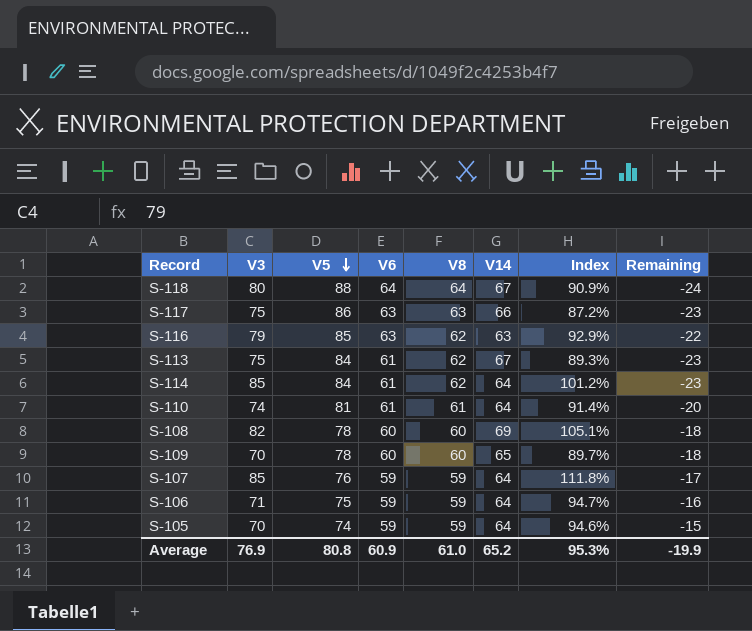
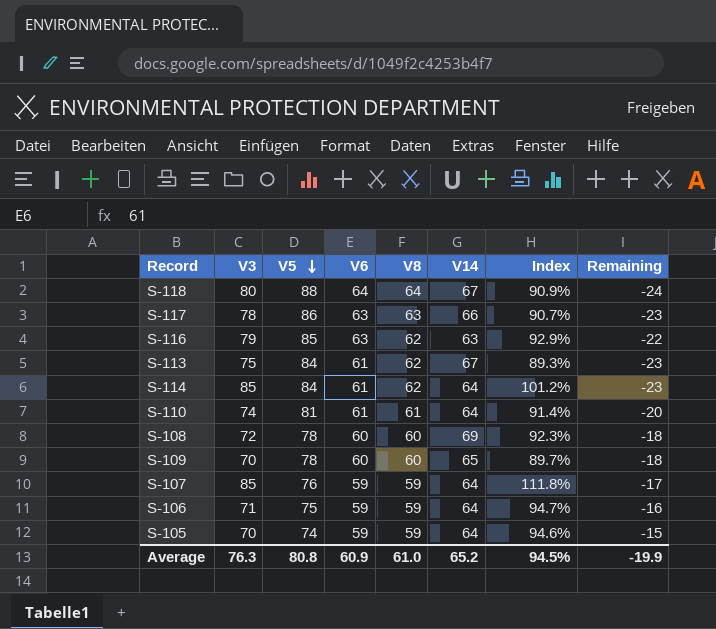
S-117 | V3: 75 -> 78
S-117 | Index: 87.2% -> 90.7%
S-108 | V3: 82 -> 72
S-108 | Index: 105.1% -> 92.3%
Average | V3: 76.9 -> 76.3
Average | Index: 95.3% -> 94.5%

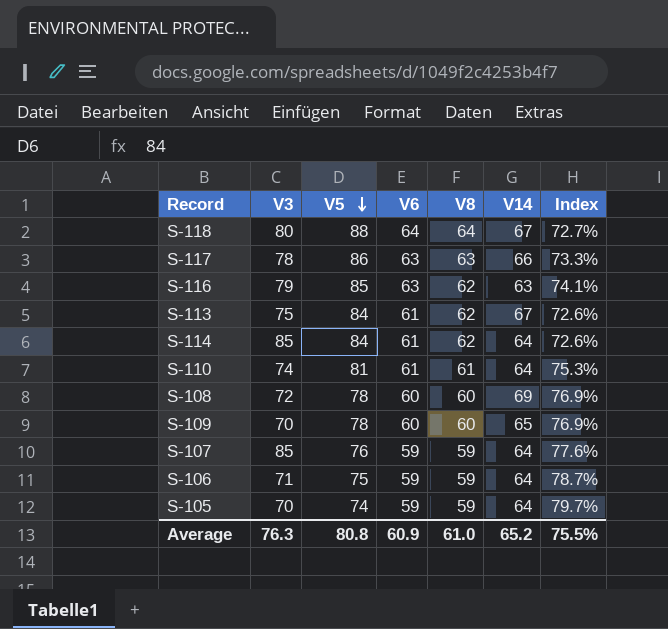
column Remaining | formula: [V6] - [V5] -> none
column Index | formula: [V3] / [V5] -> [V6] / [V5]
Average | Index: 94.5% -> 75.5%

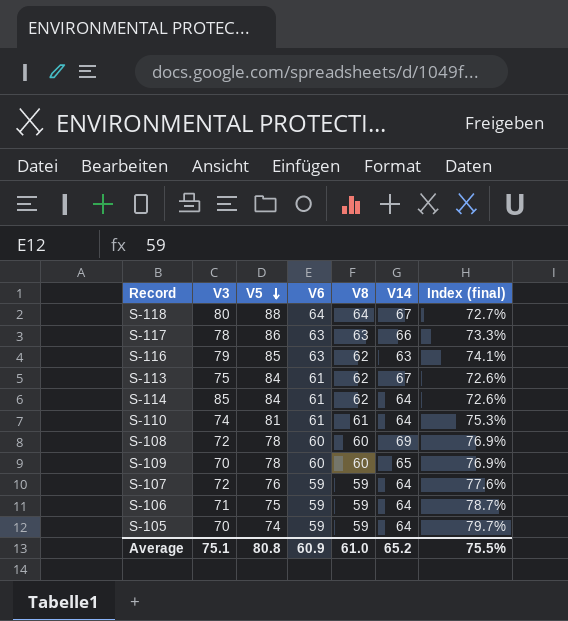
column name: Index -> Index (final)
S-107 | V3: 85 -> 72
Average | V3: 76.3 -> 75.1

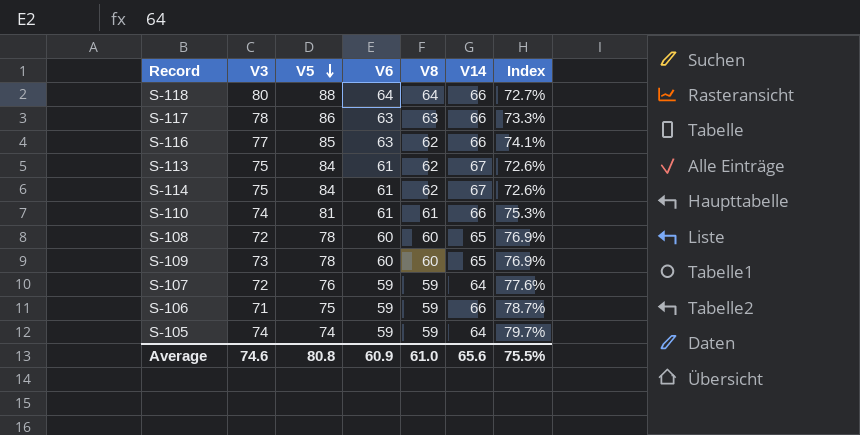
column name: Index (final) -> Index
S-118 | V14: 67 -> 66
S-116 | V3: 79 -> 77
S-116 | V14: 63 -> 66
S-114 | V3: 85 -> 75
S-114 | V14: 64 -> 67
S-110 | V14: 64 -> 66
S-108 | V14: 69 -> 65
S-109 | V3: 70 -> 73
S-106 | V14: 64 -> 66
S-105 | V3: 70 -> 74
Average | V3: 75.1 -> 74.6
Average | V14: 65.2 -> 65.6

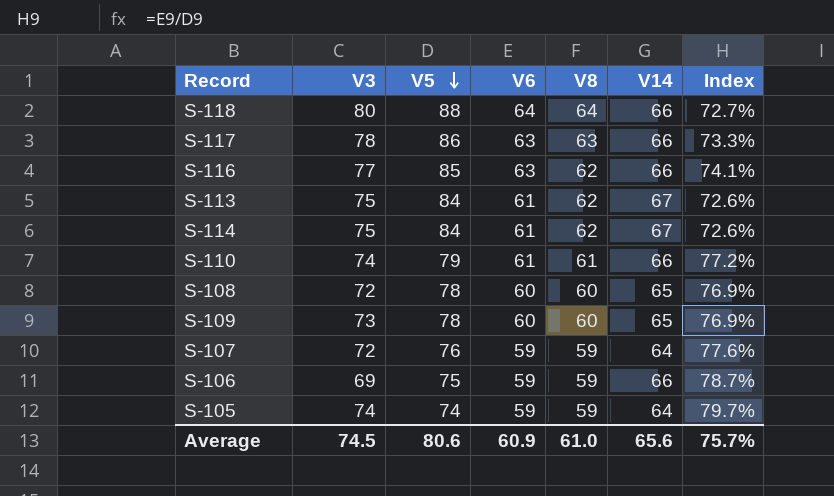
S-110 | V5: 81 -> 79
S-110 | Index: 75.3% -> 77.2%
S-106 | V3: 71 -> 69
Average | V3: 74.6 -> 74.5
Average | V5: 80.8 -> 80.6
Average | Index: 75.5% -> 75.7%

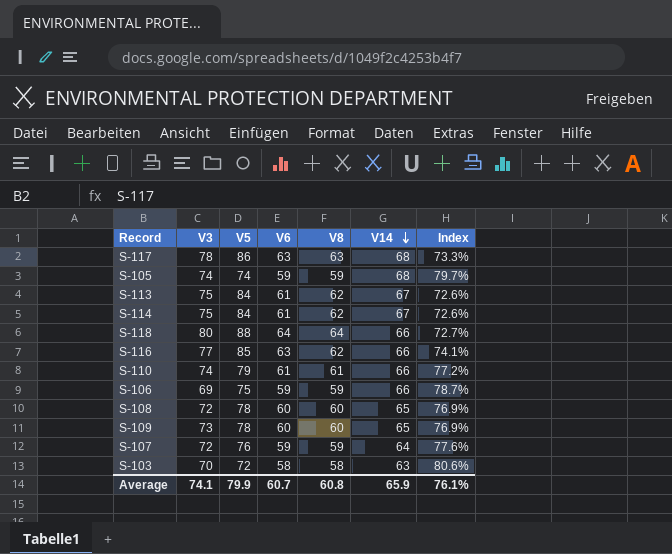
row order: V5 descending -> V14 descending
S-117 | V14: 66 -> 68
S-105 | V14: 64 -> 68
row S-103: none -> 70 | 72 | 58 | 58 | 63 | 80.6%
Average | V3: 74.5 -> 74.1
Average | V5: 80.6 -> 79.9
Average | V6: 60.9 -> 60.7
Average | V8: 61.0 -> 60.8
Average | V14: 65.6 -> 65.9
Average | Index: 75.7% -> 76.1%

